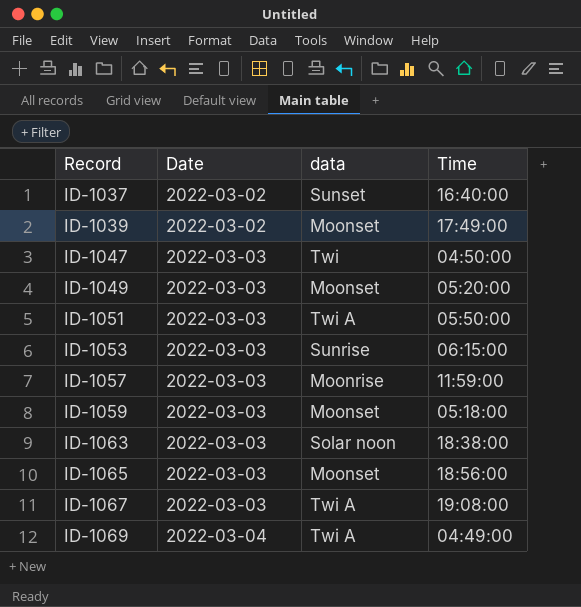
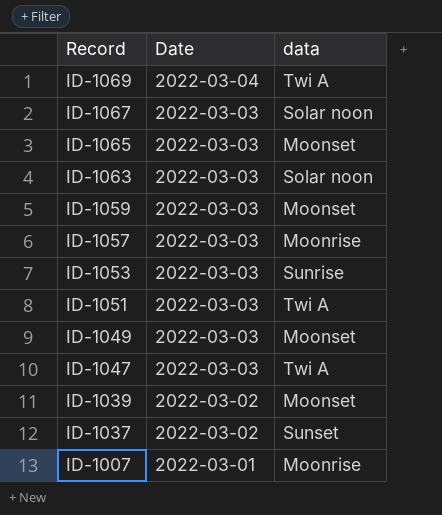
row order: Record ascending -> Record descending
column Time | position: 4 -> none
ID-1067 | data: Twi A -> Solar noon
ID-1047 | data: Twi -> Twi A
row ID-1007: none -> 2022-03-01 | Moonrise

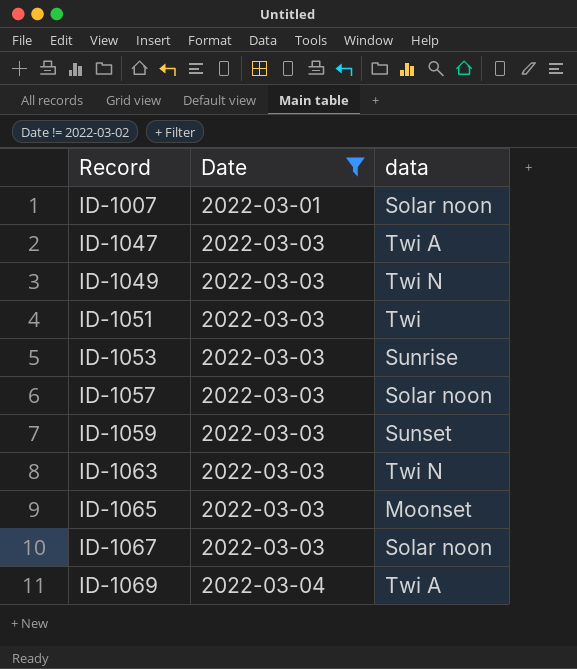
filter: none -> Date != 2022-03-02
row order: Record descending -> Record ascending
ID-1007 | data: Moonrise -> Solar noon
ID-1049 | data: Moonset -> Twi N
ID-1051 | data: Twi A -> Twi
ID-1057 | data: Moonrise -> Solar noon
ID-1059 | data: Moonset -> Sunset
ID-1063 | data: Solar noon -> Twi N

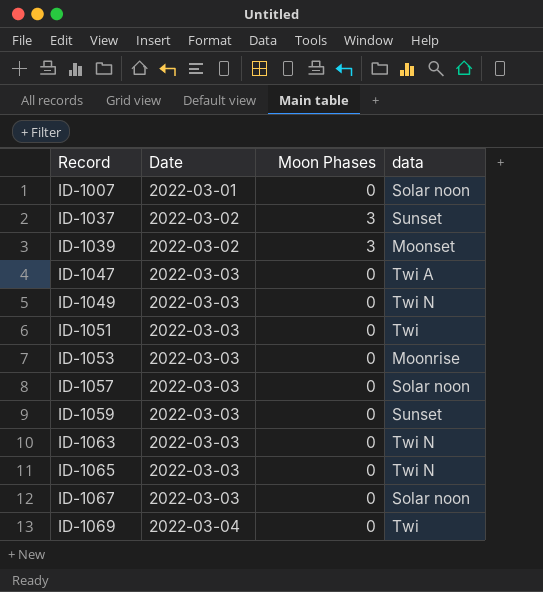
filter: Date != 2022-03-02 -> none
column Moon Phases | position: none -> 3
ID-1053 | data: Sunrise -> Moonrise
ID-1065 | data: Moonset -> Twi N
ID-1069 | data: Twi A -> Twi

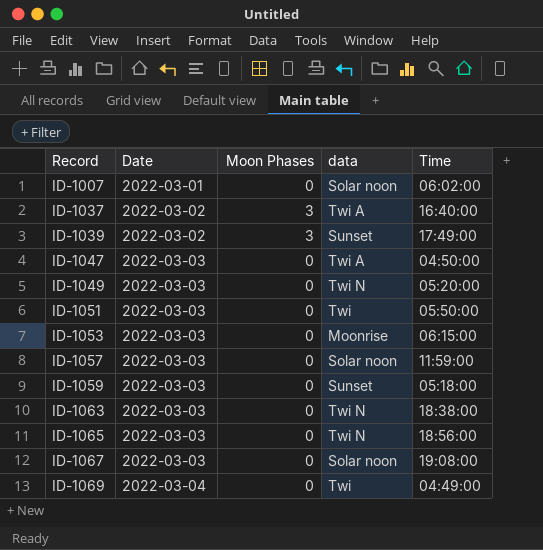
column Time | position: none -> 5
ID-1037 | data: Sunset -> Twi A
ID-1039 | data: Moonset -> Sunset

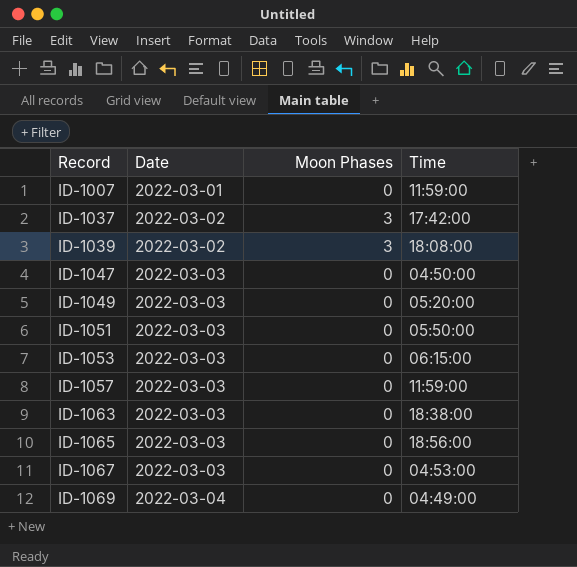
column data | position: 4 -> none
row ID-1059: 2022-03-03 | 0 | Sunset | 05:18:00 -> none
ID-1007 | Time: 06:02:00 -> 11:59:00
ID-1037 | Time: 16:40:00 -> 17:42:00
ID-1039 | Time: 17:49:00 -> 18:08:00
ID-1067 | Time: 19:08:00 -> 04:53:00

